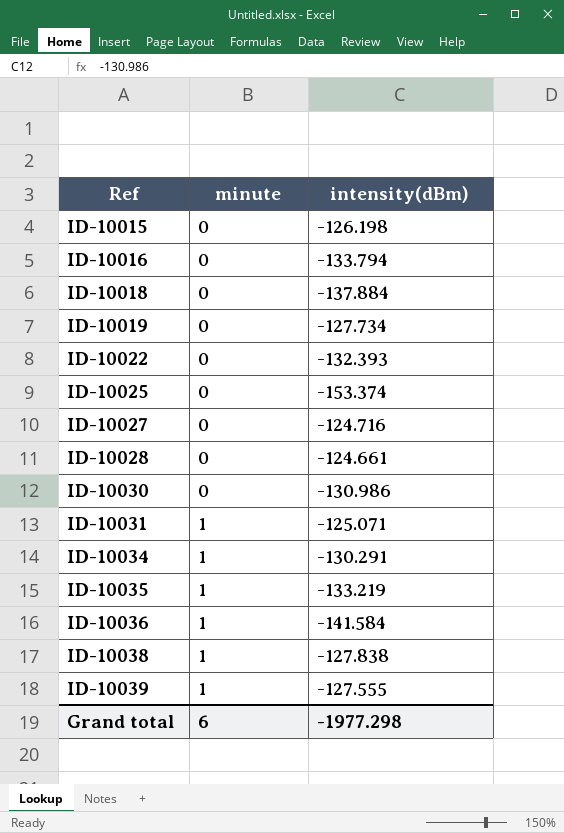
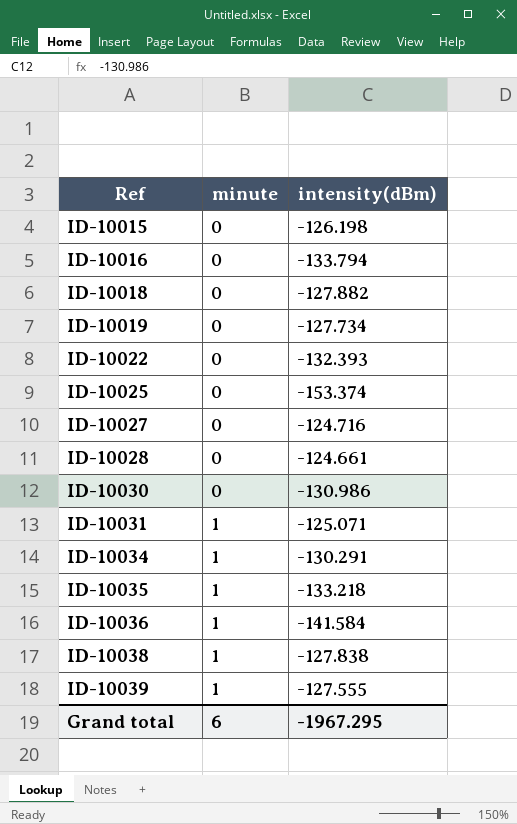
ID-10018 | intensity(dBm): -137.884 -> -127.882
ID-10035 | intensity(dBm): -133.219 -> -133.218
Grand total | intensity(dBm): -1977.298 -> -1967.295

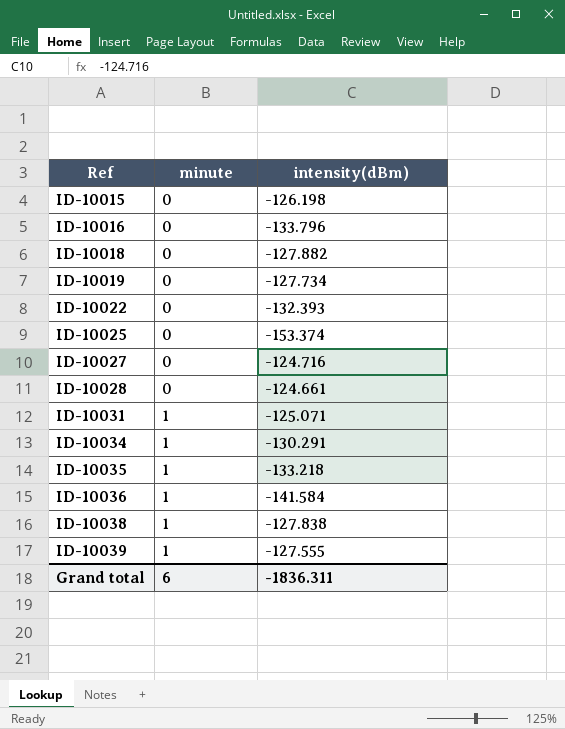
row ID-10030: 0 | -130.986 -> none
ID-10016 | intensity(dBm): -133.794 -> -133.796
Grand total | intensity(dBm): -1967.295 -> -1836.311

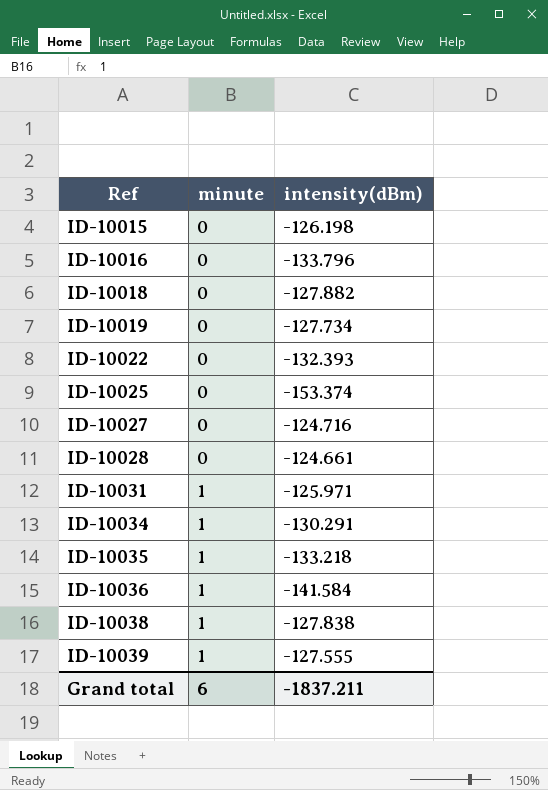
ID-10031 | intensity(dBm): -125.071 -> -125.971
Grand total | intensity(dBm): -1836.311 -> -1837.211

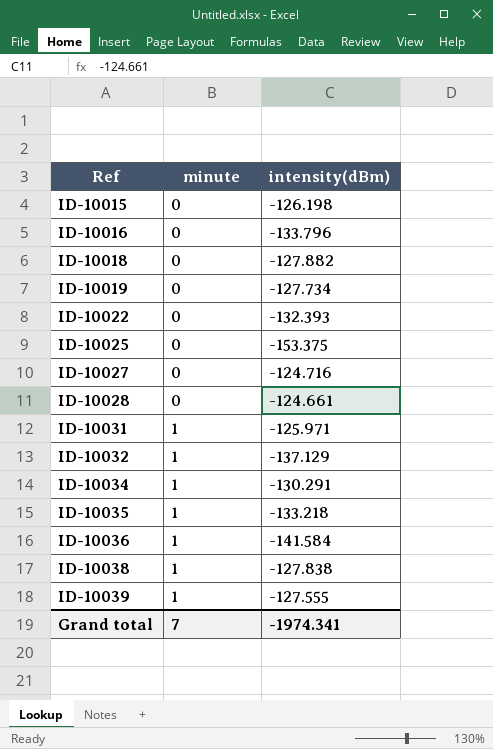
ID-10025 | intensity(dBm): -153.374 -> -153.375
row ID-10032: none -> 1 | -137.129
Grand total | minute: 6 -> 7
Grand total | intensity(dBm): -1837.211 -> -1974.341

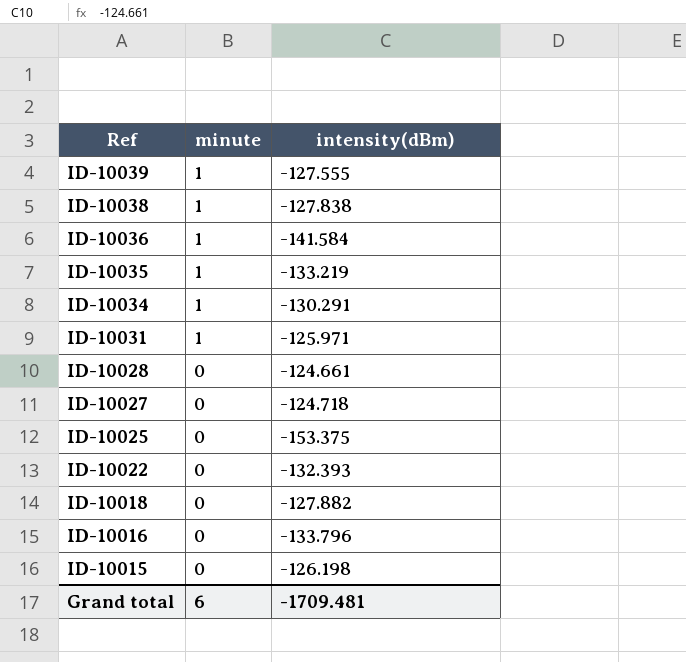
row order: Ref ascending -> Ref descending
row ID-10019: 0 | -127.734 -> none
row ID-10032: 1 | -137.129 -> none
ID-10035 | intensity(dBm): -133.218 -> -133.219
ID-10027 | intensity(dBm): -124.716 -> -124.718
Grand total | minute: 7 -> 6
Grand total | intensity(dBm): -1974.341 -> -1709.481

